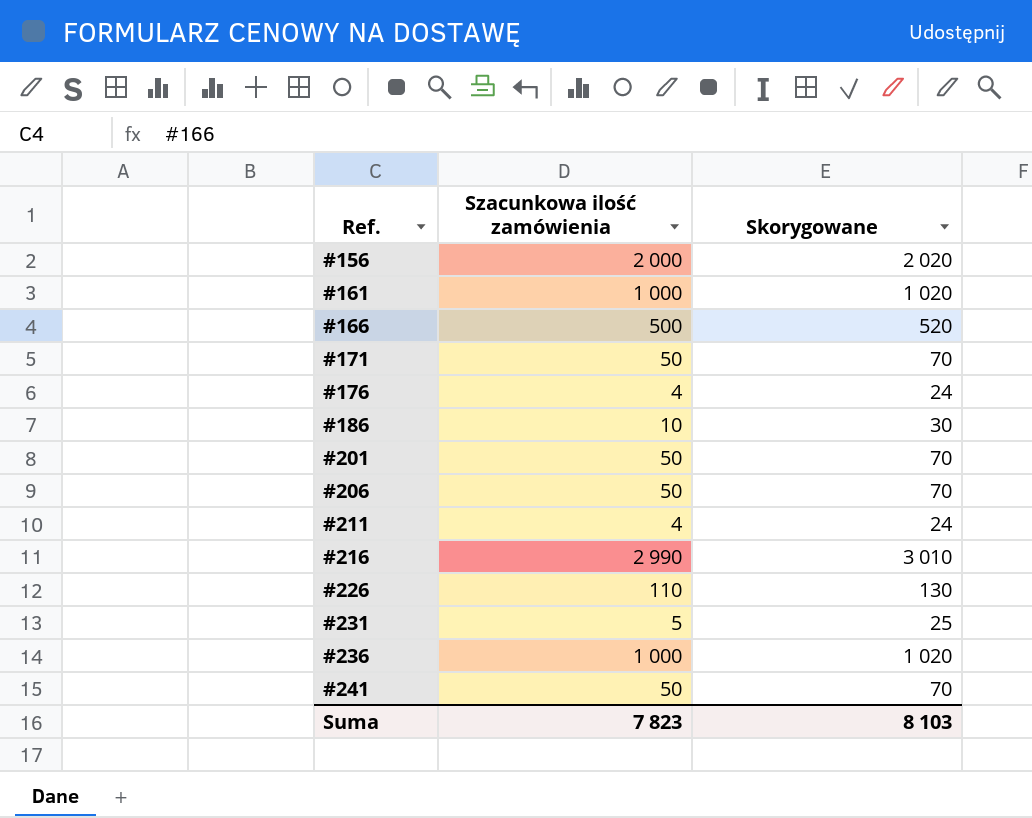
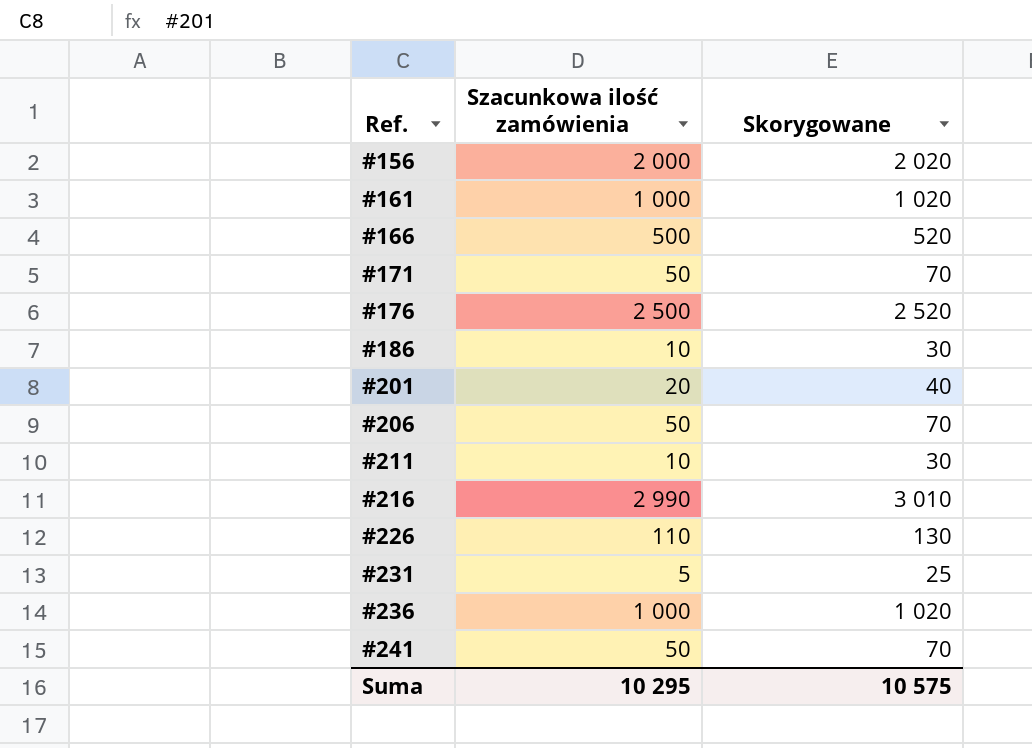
#176 | Szacunkowa ilość zamówienia: 4 -> 2 500
#176 | Skorygowane: 24 -> 2 520
#201 | Szacunkowa ilość zamówienia: 50 -> 20
#201 | Skorygowane: 70 -> 40
#211 | Szacunkowa ilość zamówienia: 4 -> 10
#211 | Skorygowane: 24 -> 30
Suma | Szacunkowa ilość zamówienia: 7 823 -> 10 295
Suma | Skorygowane: 8 103 -> 10 575

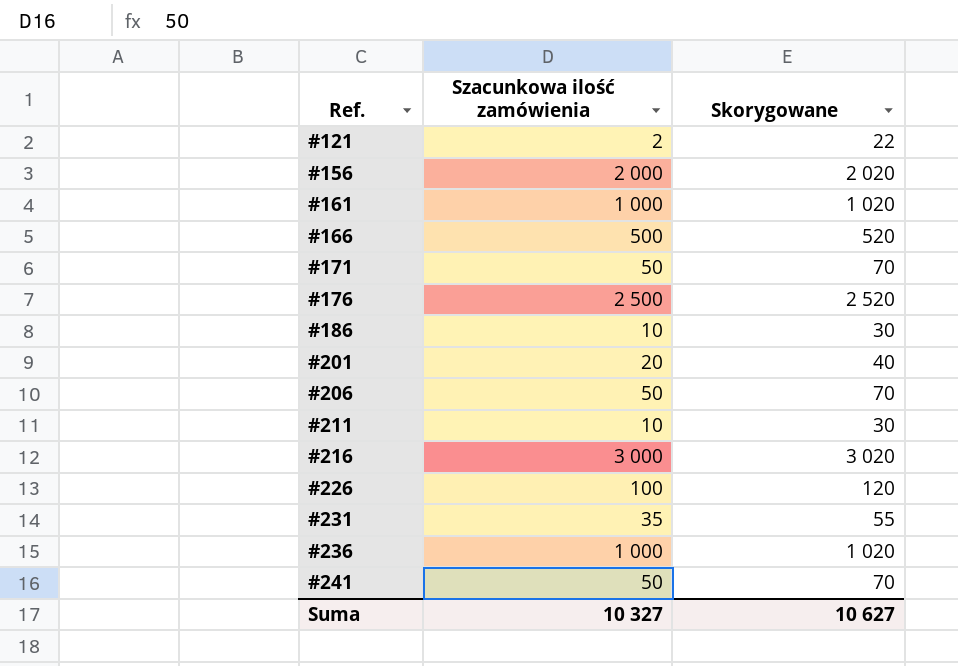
row #121: none -> 2 | 22
#216 | Szacunkowa ilość zamówienia: 2 990 -> 3 000
#216 | Skorygowane: 3 010 -> 3 020
#226 | Szacunkowa ilość zamówienia: 110 -> 100
#226 | Skorygowane: 130 -> 120
#231 | Szacunkowa ilość zamówienia: 5 -> 35
#231 | Skorygowane: 25 -> 55
Suma | Szacunkowa ilość zamówienia: 10 295 -> 10 327
Suma | Skorygowane: 10 575 -> 10 627

